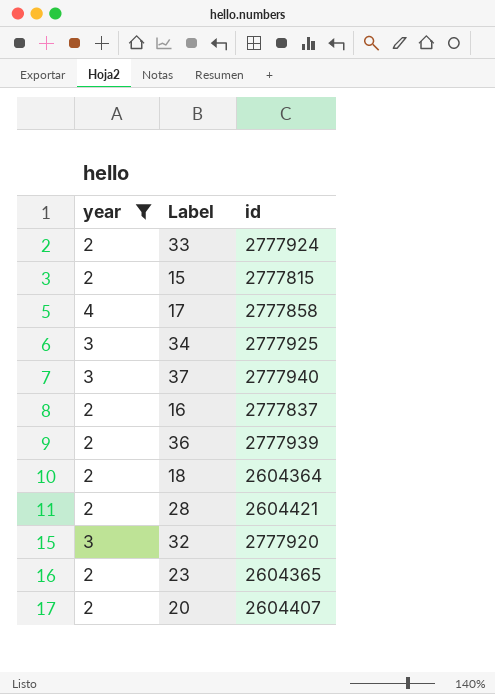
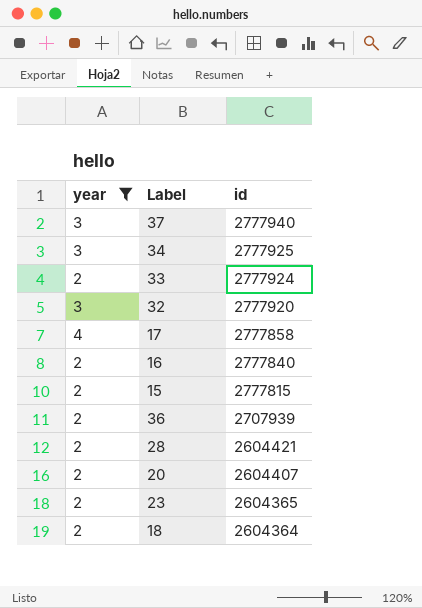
row order: none -> id descending
16 | id: 2777837 -> 2777840
36 | id: 2777939 -> 2707939

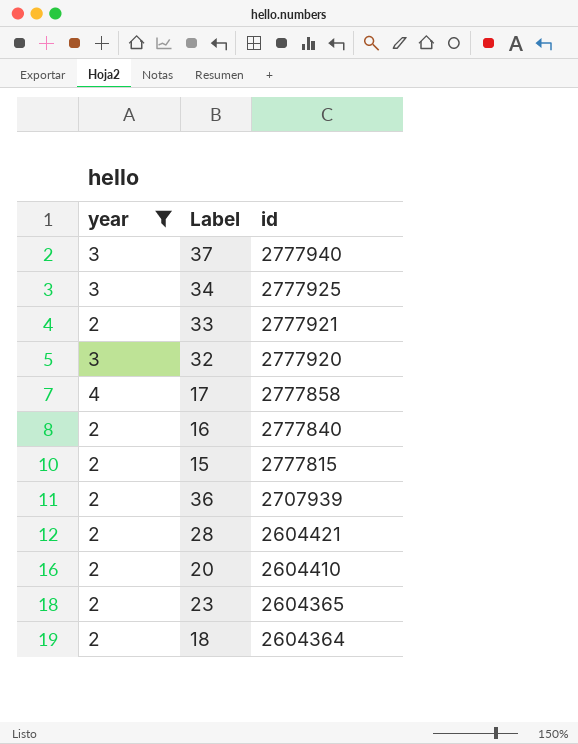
33 | id: 2777924 -> 2777921
20 | id: 2604407 -> 2604410

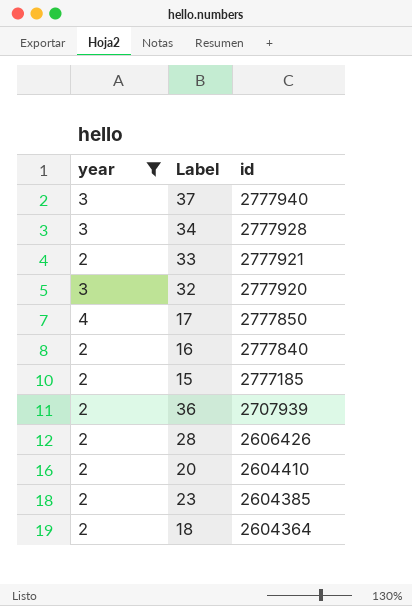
34 | id: 2777925 -> 2777928
17 | id: 2777858 -> 2777850
15 | id: 2777815 -> 2777185
28 | id: 2604421 -> 2606426
23 | id: 2604365 -> 2604385

